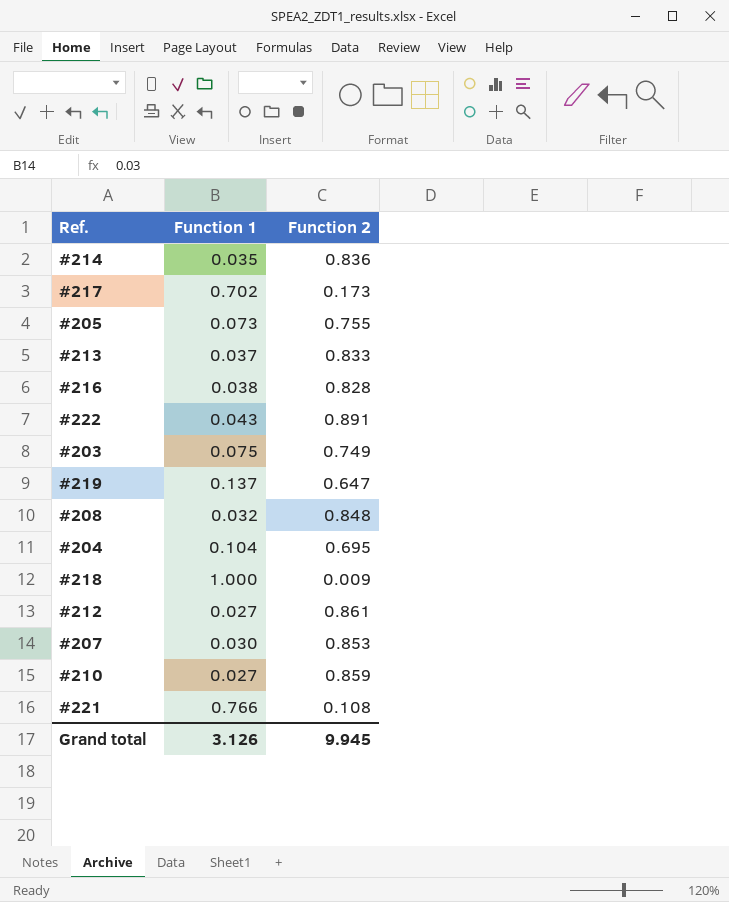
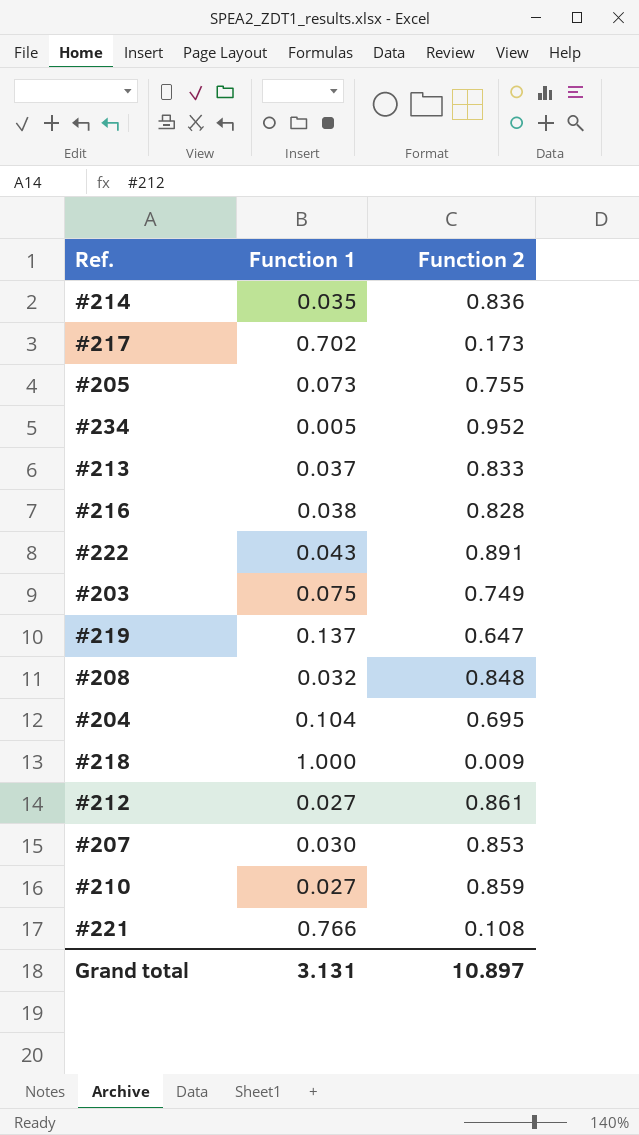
row #234: none -> 0.005 | 0.952
Grand total | Function 1: 3.126 -> 3.131
Grand total | Function 2: 9.945 -> 10.897

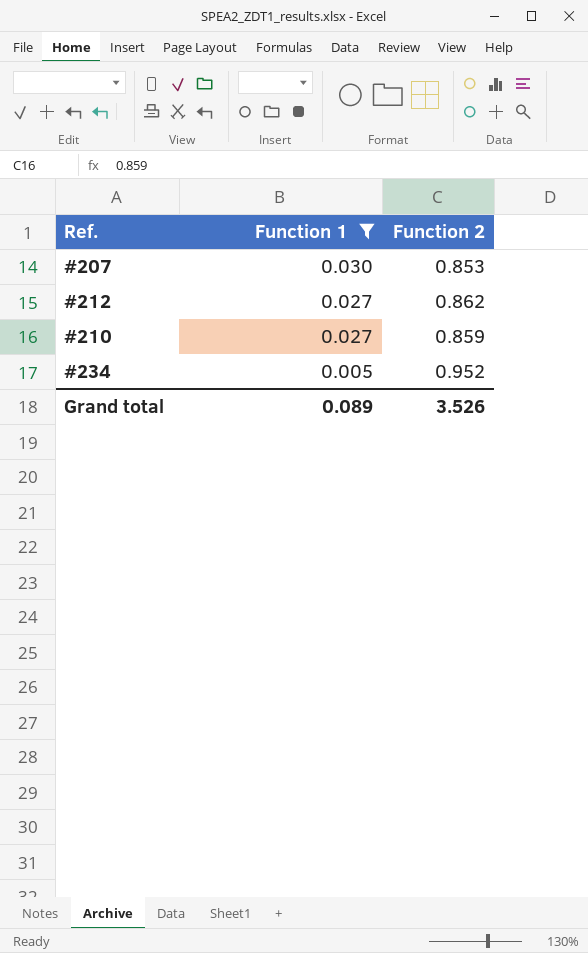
filter: none -> Function 1 <= 0.030
row order: none -> Function 1 descending
#212 | Function 2: 0.861 -> 0.862
Grand total | Function 1: 3.131 -> 0.089
Grand total | Function 2: 10.897 -> 3.526

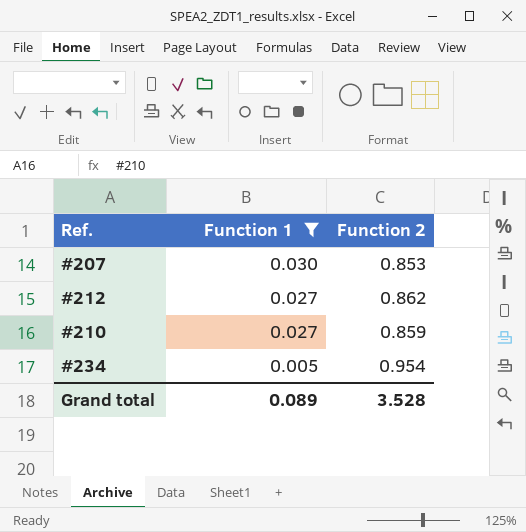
#234 | Function 2: 0.952 -> 0.954
Grand total | Function 2: 3.526 -> 3.528

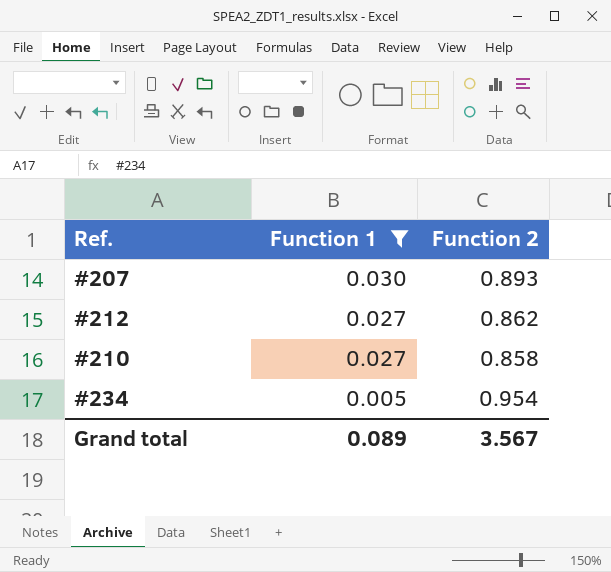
#207 | Function 2: 0.853 -> 0.893
#210 | Function 2: 0.859 -> 0.858
Grand total | Function 2: 3.528 -> 3.567

